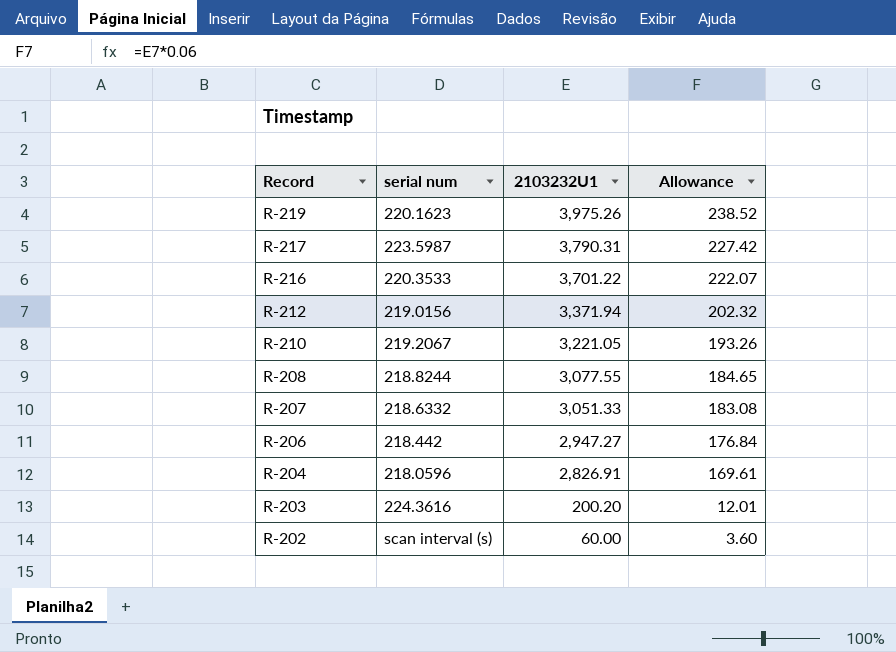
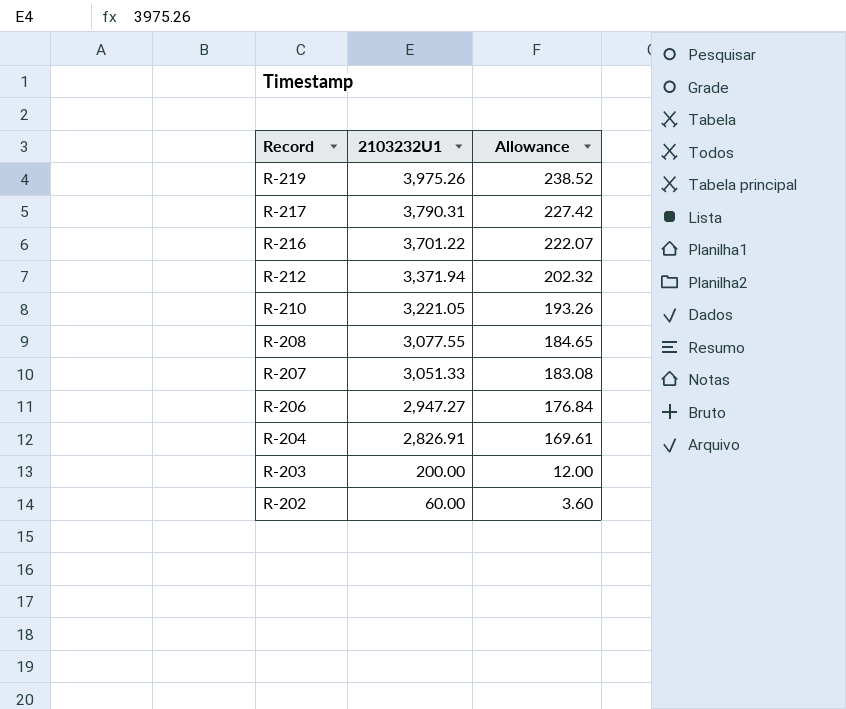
column serial num | position: 2 -> none
R-203 | 2103232U1: 200.20 -> 200.00
R-203 | Allowance: 12.01 -> 12.00

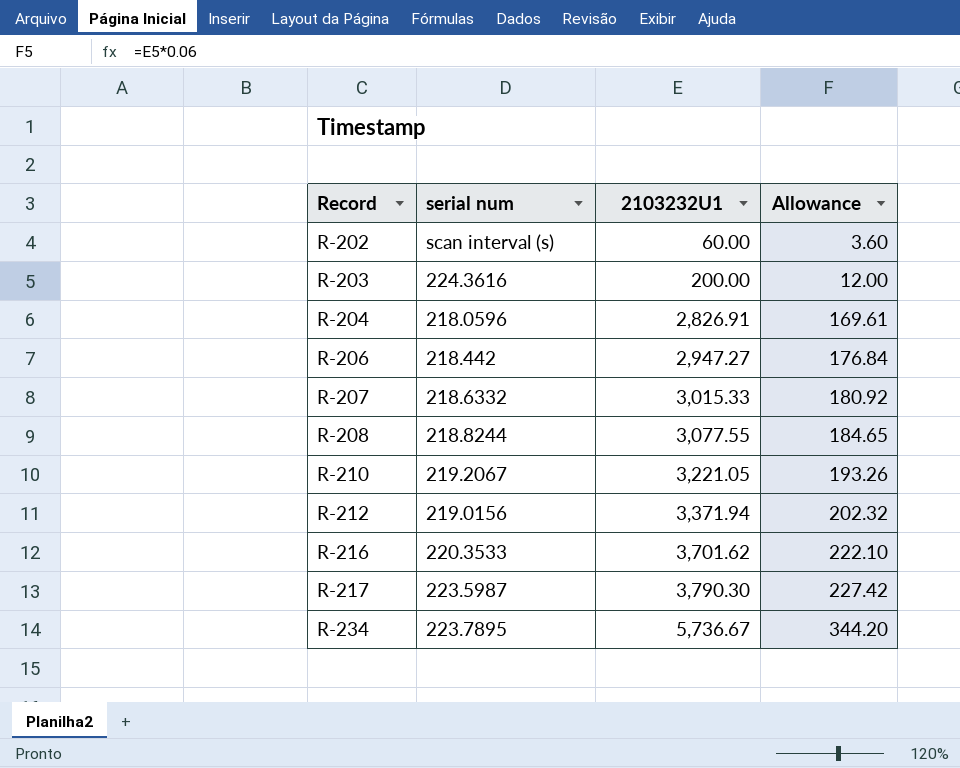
row order: Record descending -> Record ascending
column serial num | position: none -> 2
row R-219: 3,975.26 | 238.52 -> none
R-207 | 2103232U1: 3,051.33 -> 3,015.33
R-207 | Allowance: 183.08 -> 180.92
R-216 | 2103232U1: 3,701.22 -> 3,701.62
R-216 | Allowance: 222.07 -> 222.10
R-217 | 2103232U1: 3,790.31 -> 3,790.30
row R-234: none -> 223.7895 | 5,736.67 | 344.20

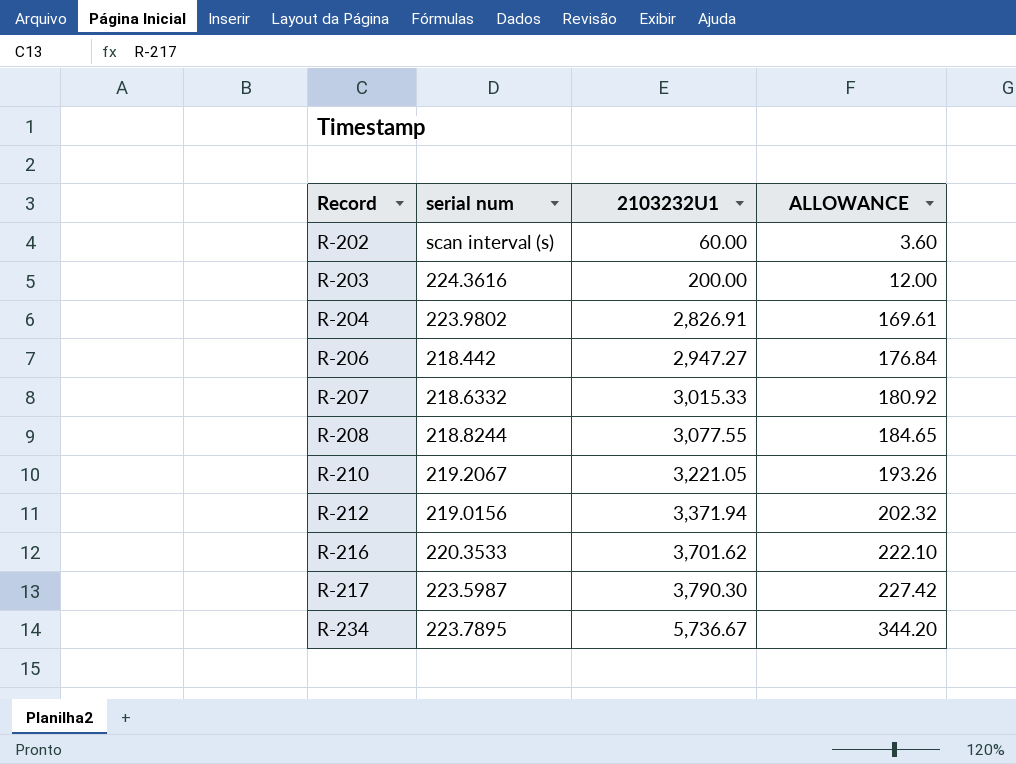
column name: Allowance -> ALLOWANCE
R-204 | serial num: 218.0596 -> 223.9802

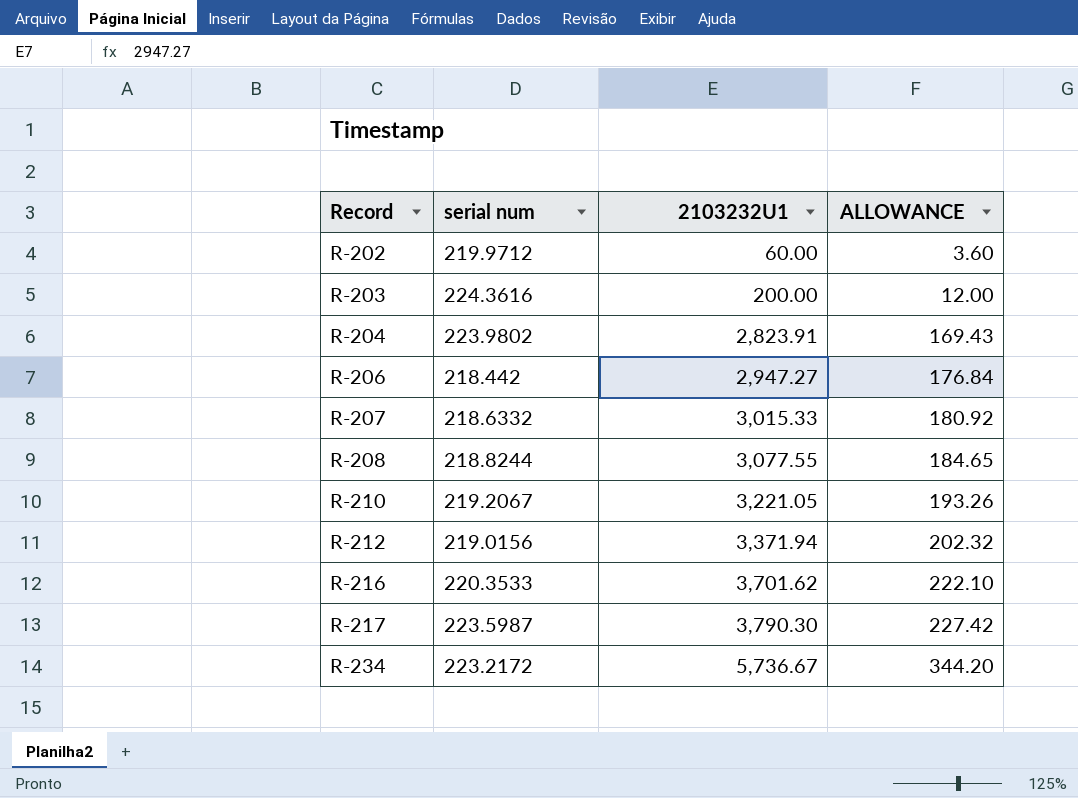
R-202 | serial num: scan interval (s) -> 219.9712
R-204 | 2103232U1: 2,826.91 -> 2,823.91
R-204 | ALLOWANCE: 169.61 -> 169.43
R-234 | serial num: 223.7895 -> 223.2172

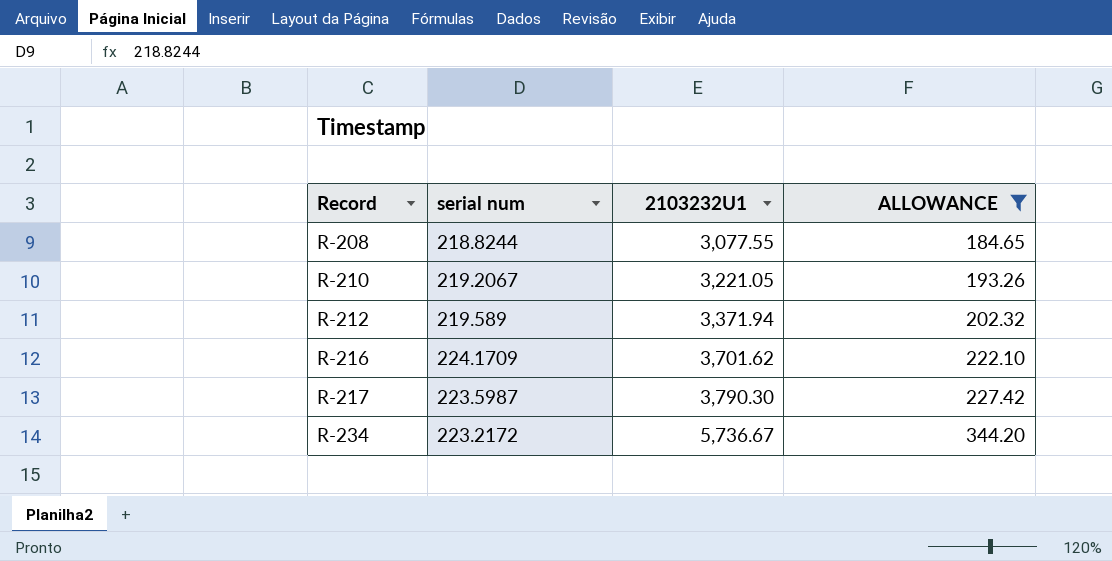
filter: none -> ALLOWANCE >= 184.65
R-212 | serial num: 219.0156 -> 219.589
R-216 | serial num: 220.3533 -> 224.1709

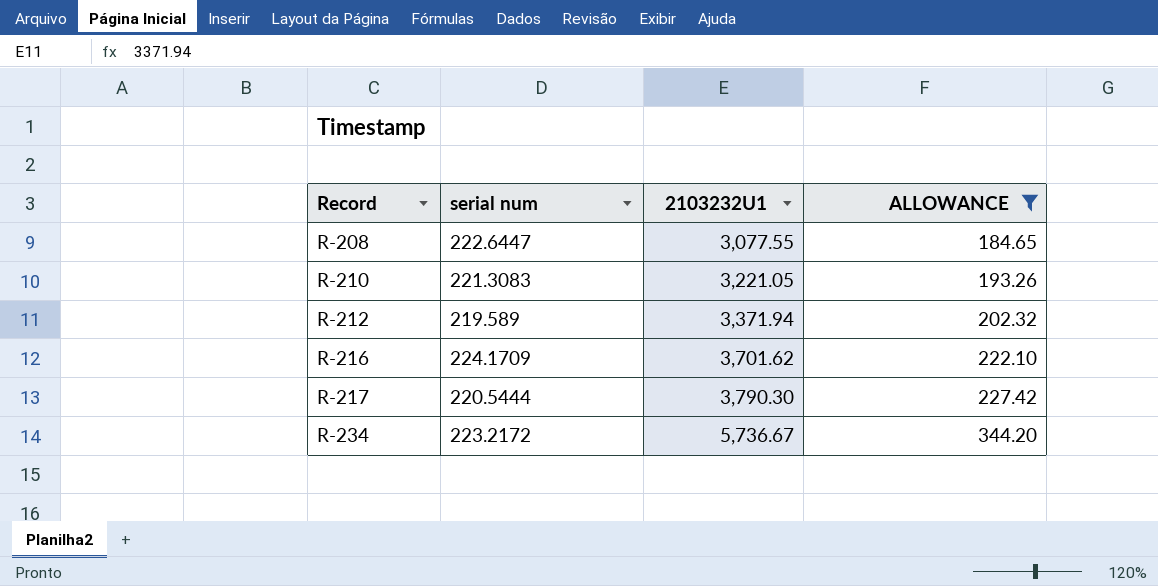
R-208 | serial num: 218.8244 -> 222.6447
R-210 | serial num: 219.2067 -> 221.3083
R-217 | serial num: 223.5987 -> 220.5444

